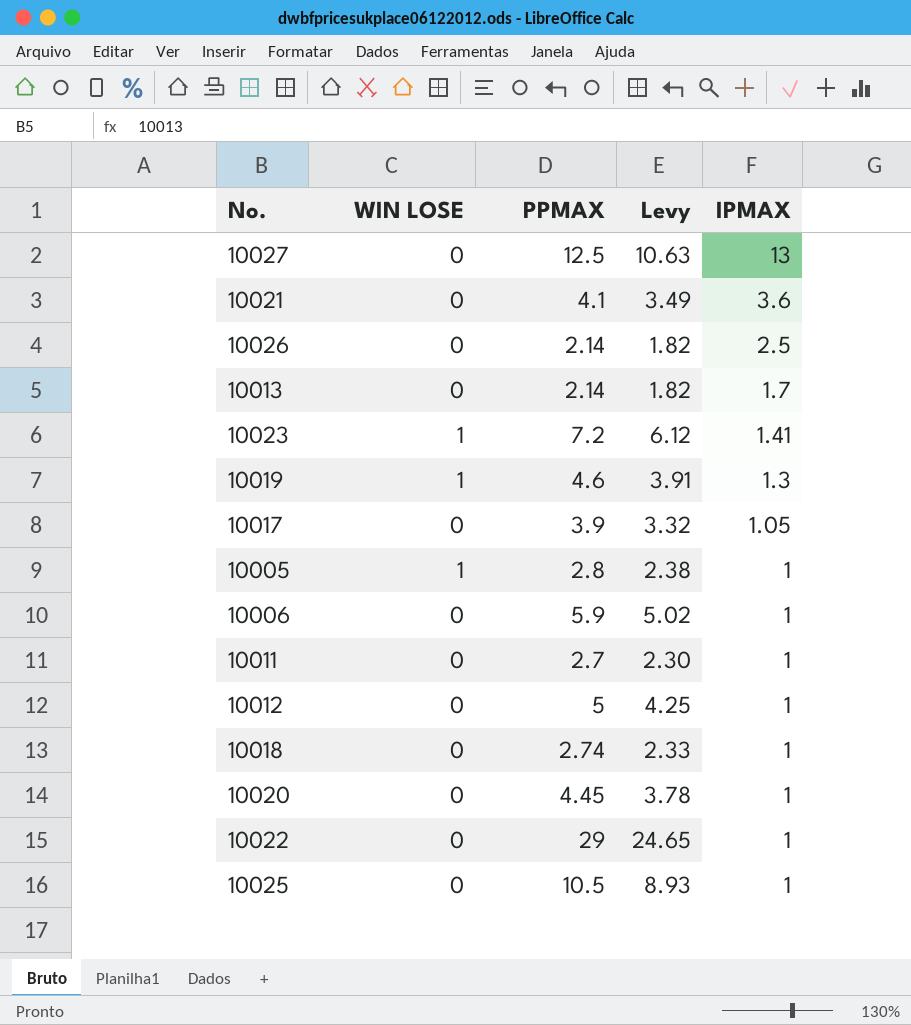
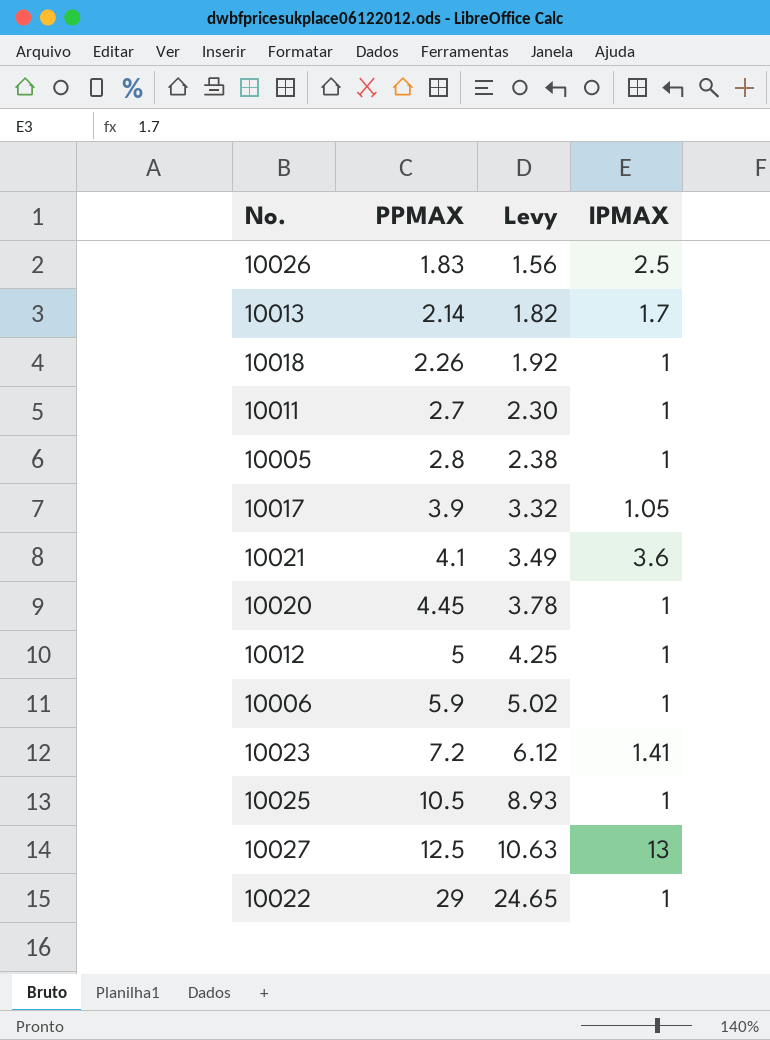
row order: IPMAX descending -> PPMAX ascending
column WIN LOSE | position: 2 -> none
row 10019: 1 | 4.6 | 3.91 | 1.3 -> none
10026 | PPMAX: 2.14 -> 1.83
10026 | Levy: 1.82 -> 1.56
10018 | PPMAX: 2.74 -> 2.26
10018 | Levy: 2.33 -> 1.92

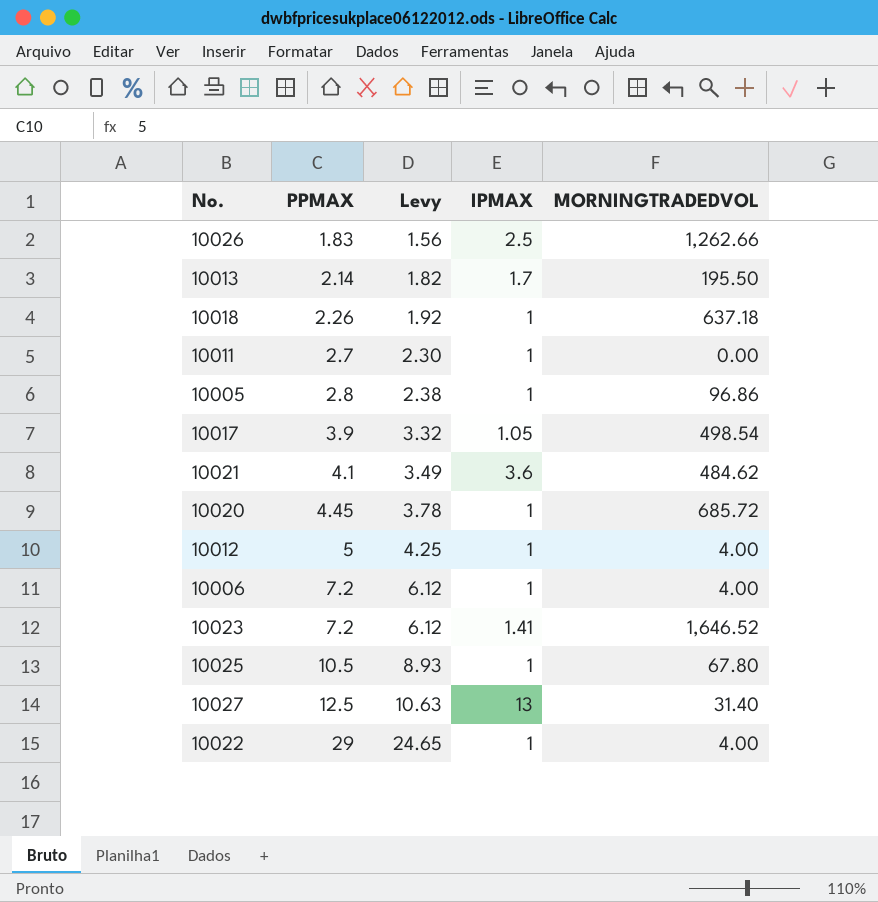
column MORNINGTRADEDVOL | position: none -> 5
10006 | PPMAX: 5.9 -> 7.2
10006 | Levy: 5.02 -> 6.12

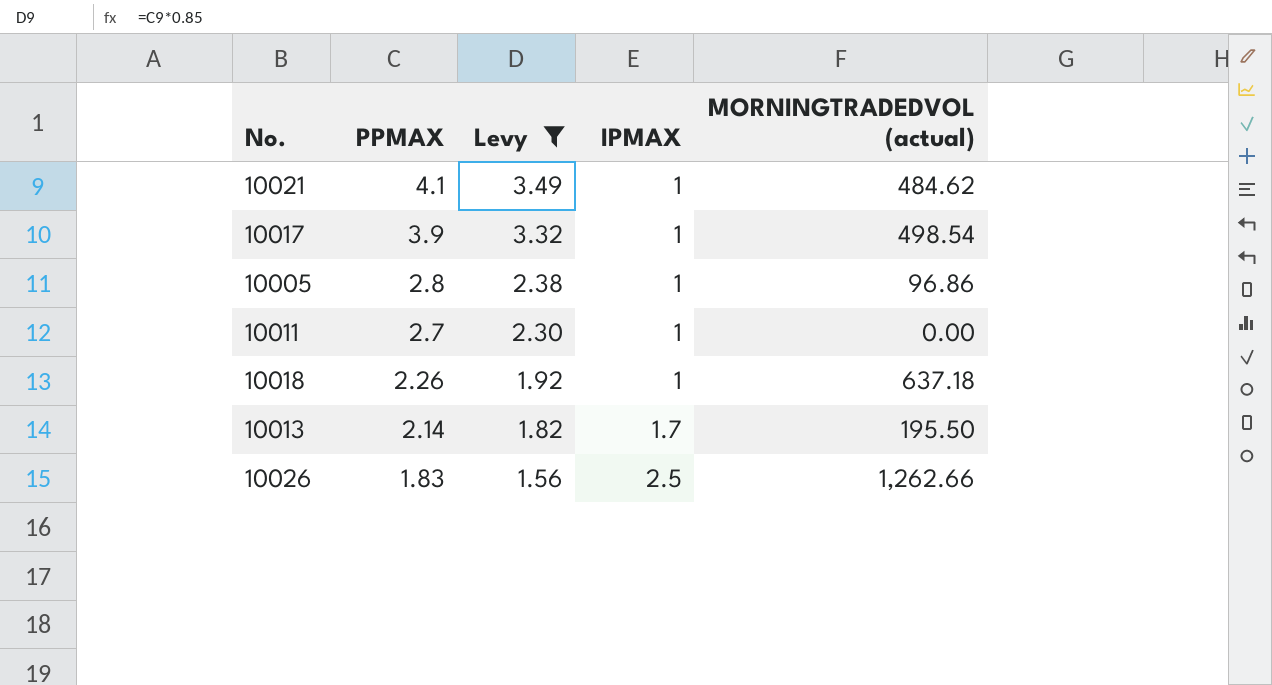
filter: none -> Levy <= 3.49
row order: PPMAX ascending -> PPMAX descending
column name: MORNINGTRADEDVOL -> MORNINGTRADEDVOL (actual)
10021 | IPMAX: 3.6 -> 1
10017 | IPMAX: 1.05 -> 1

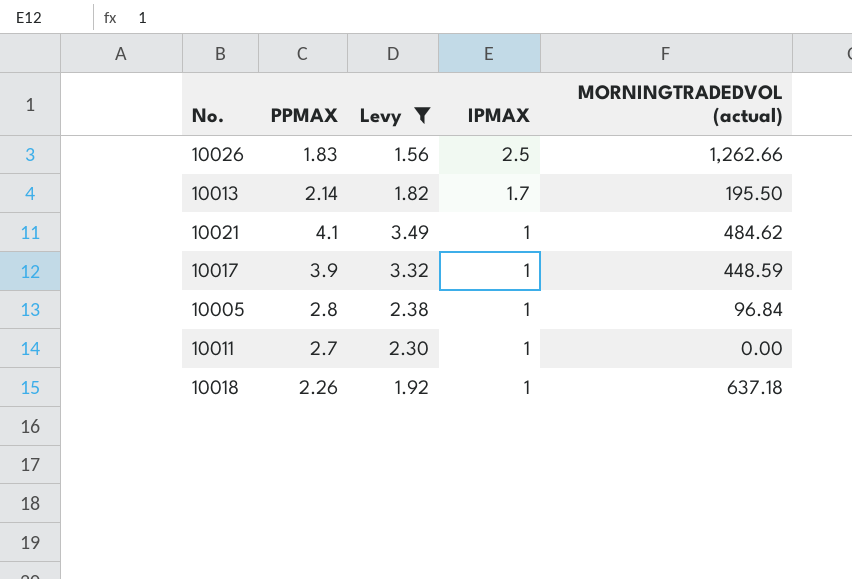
row order: PPMAX descending -> IPMAX descending
10017 | MORNINGTRADEDVOL (actual): 498.54 -> 448.59
10005 | MORNINGTRADEDVOL (actual): 96.86 -> 96.84

